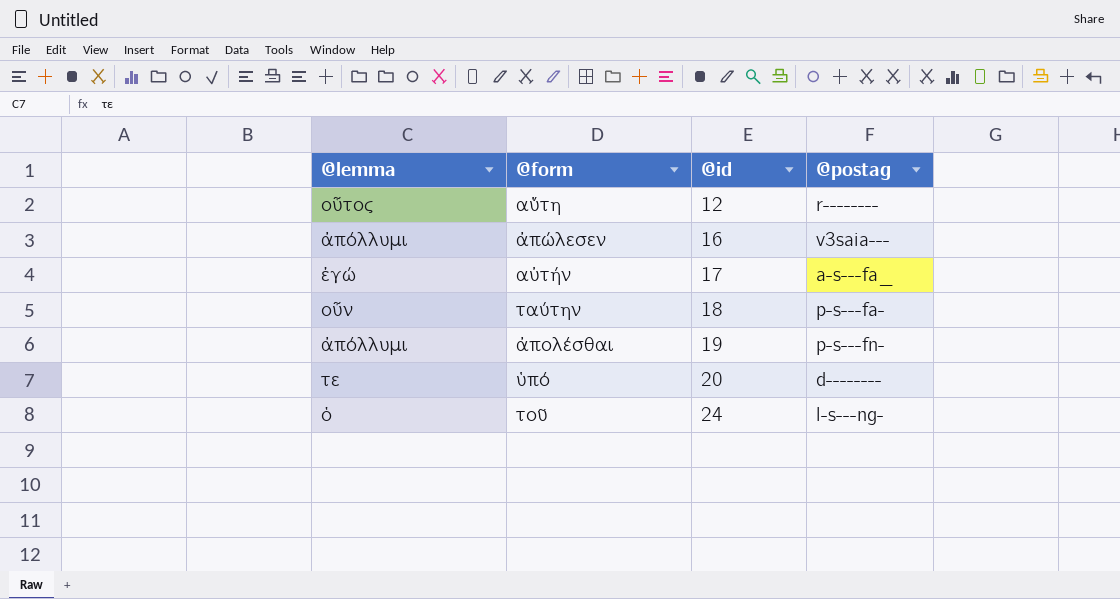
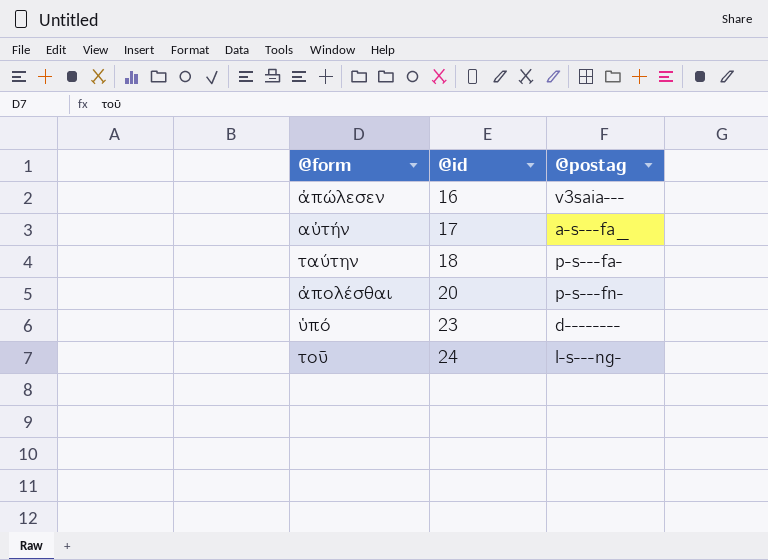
column @lemma | position: 1 -> none
row αὕτη: οὗτος | 12 | r-------- -> none
ἀπολέσθαι | @id: 19 -> 20
ὑπό | @id: 20 -> 23

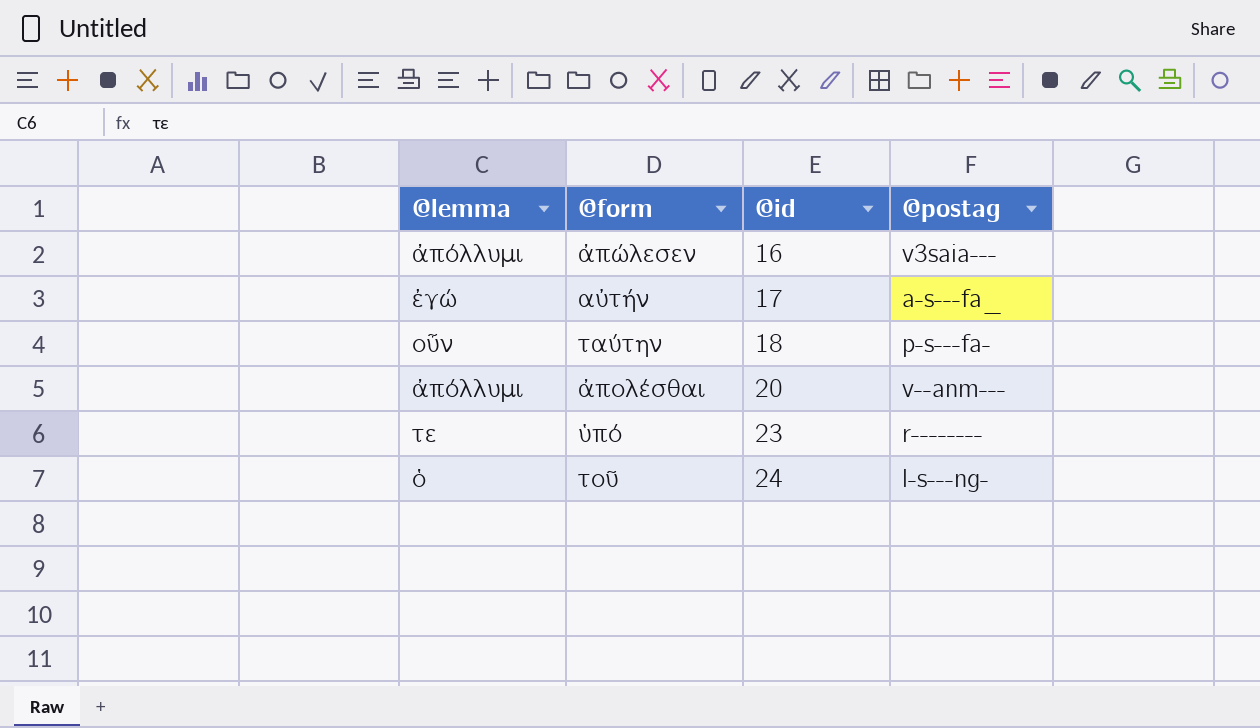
column @lemma | position: none -> 1
ἀπολέσθαι | @postag: p-s---fn- -> v--anm---
ὑπό | @postag: d-------- -> r--------

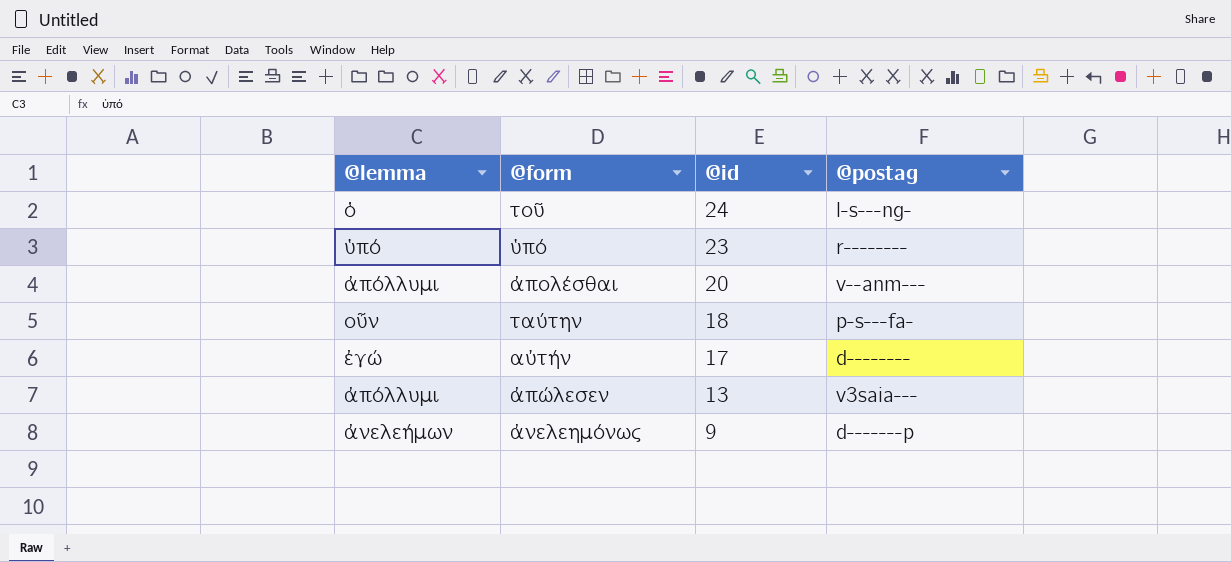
row order: @id ascending -> @id descending
ὑπό | @lemma: τε -> ὑπό
αὐτήν | @postag: a-s---fa_ -> d--------
ἀπώλεσεν | @id: 16 -> 13
row ἀνελεημόνως: none -> ἀνελεήμων | 9 | d-------p

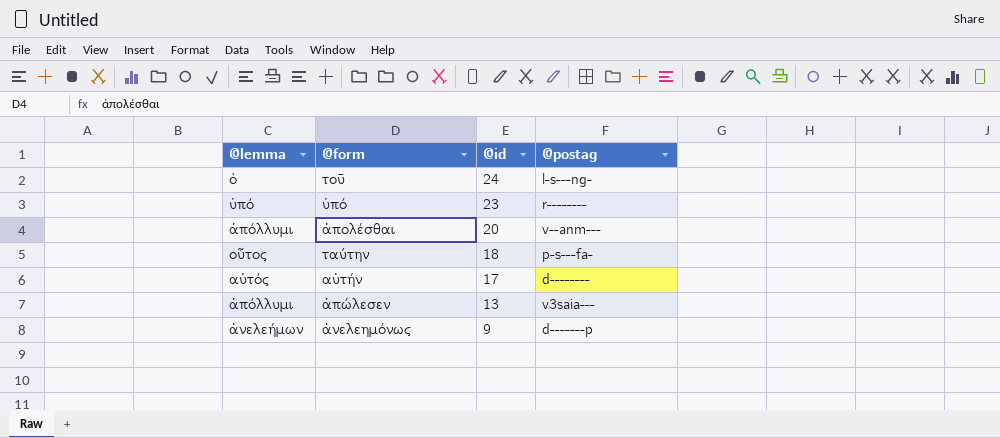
ταύτην | @lemma: οὖν -> οὗτος
αὐτήν | @lemma: ἐγώ -> αὐτός

